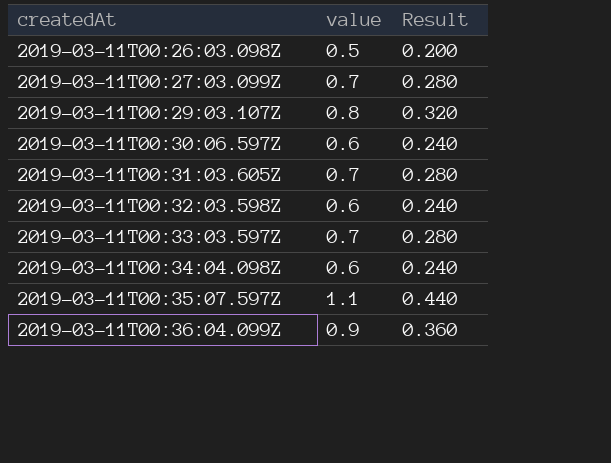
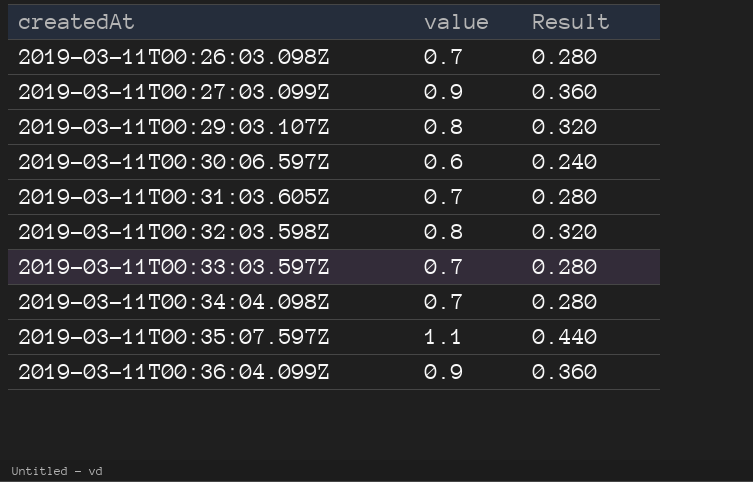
2019-03-11T00:26:03.098Z | value: 0.5 -> 0.7
2019-03-11T00:26:03.098Z | Result: 0.200 -> 0.280
2019-03-11T00:27:03.099Z | value: 0.7 -> 0.9
2019-03-11T00:27:03.099Z | Result: 0.280 -> 0.360
2019-03-11T00:32:03.598Z | value: 0.6 -> 0.8
2019-03-11T00:32:03.598Z | Result: 0.240 -> 0.320
2019-03-11T00:34:04.098Z | value: 0.6 -> 0.7
2019-03-11T00:34:04.098Z | Result: 0.240 -> 0.280

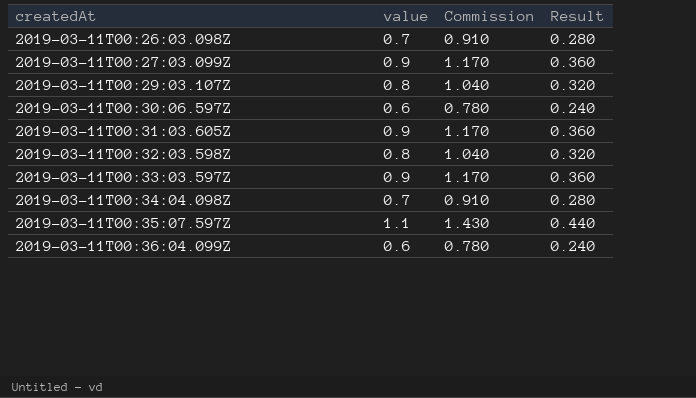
column Commission | formula: none -> [value] * 1.3
2019-03-11T00:31:03.605Z | value: 0.7 -> 0.9
2019-03-11T00:31:03.605Z | Result: 0.280 -> 0.360
2019-03-11T00:33:03.597Z | value: 0.7 -> 0.9
2019-03-11T00:33:03.597Z | Result: 0.280 -> 0.360
2019-03-11T00:36:04.099Z | value: 0.9 -> 0.6
2019-03-11T00:36:04.099Z | Result: 0.360 -> 0.240

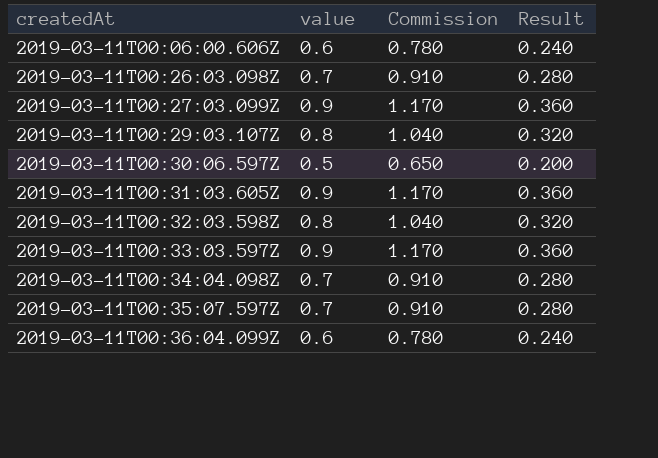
row 2019-03-11T00:06:00.606Z: none -> 0.6 | 0.780 | 0.240
2019-03-11T00:30:06.597Z | value: 0.6 -> 0.5
2019-03-11T00:30:06.597Z | Commission: 0.780 -> 0.650
2019-03-11T00:30:06.597Z | Result: 0.240 -> 0.200
2019-03-11T00:35:07.597Z | value: 1.1 -> 0.7
2019-03-11T00:35:07.597Z | Commission: 1.430 -> 0.910
2019-03-11T00:35:07.597Z | Result: 0.440 -> 0.280

